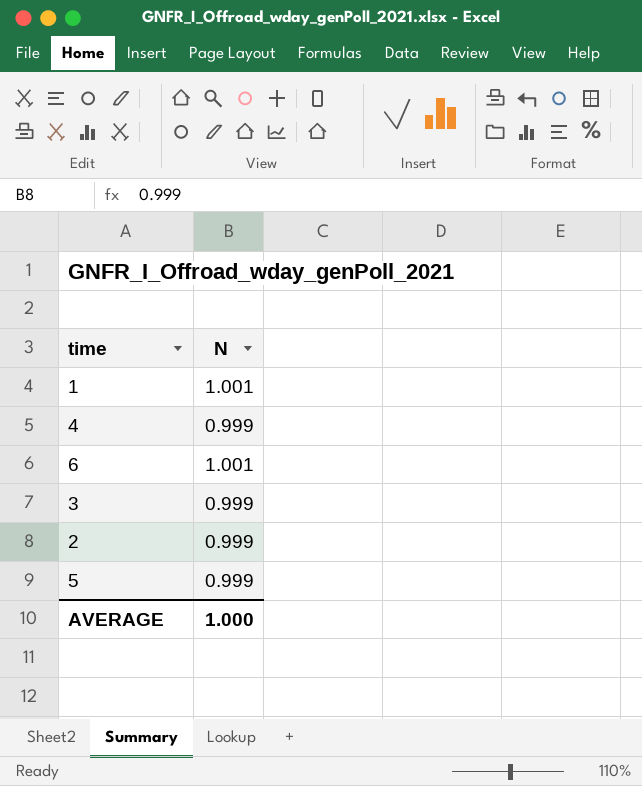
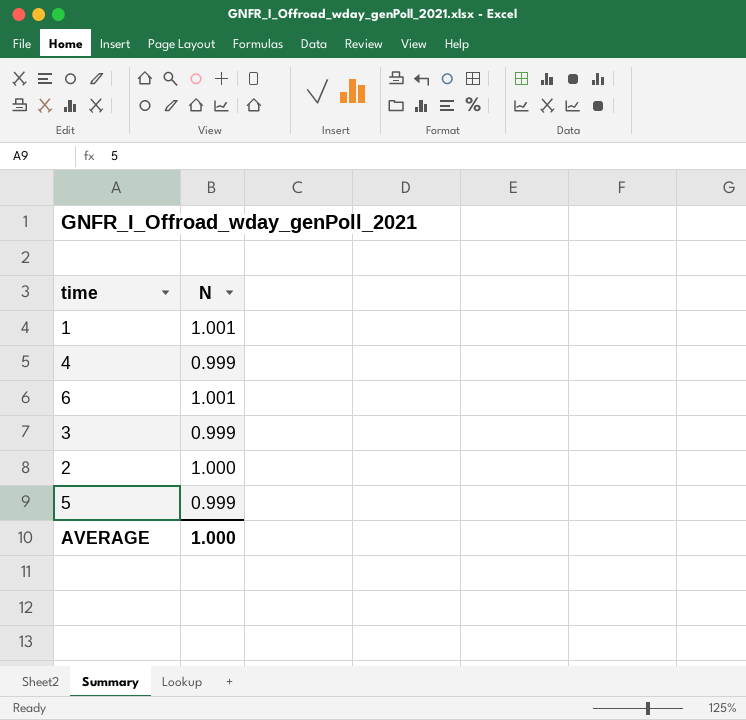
2 | N: 0.999 -> 1.000

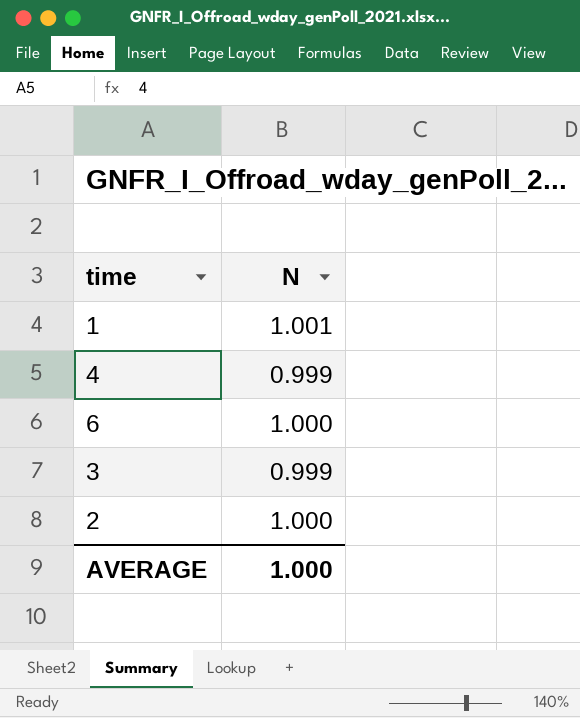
row 5: 0.999 -> none
6 | N: 1.001 -> 1.000

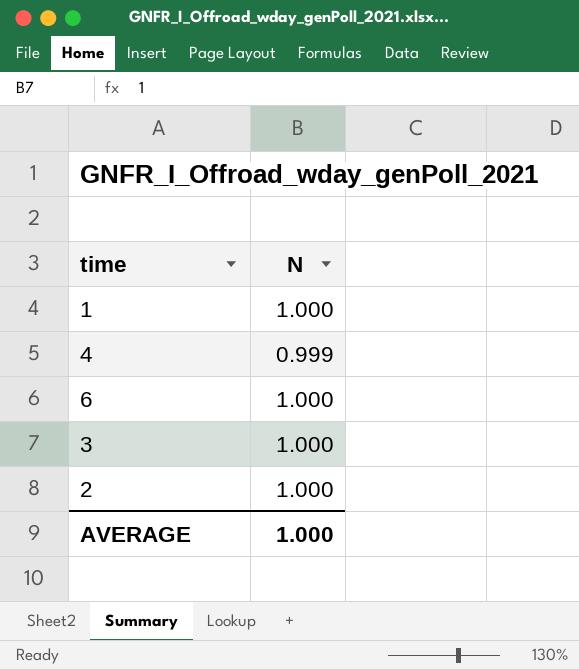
1 | N: 1.001 -> 1.000
3 | N: 0.999 -> 1.000

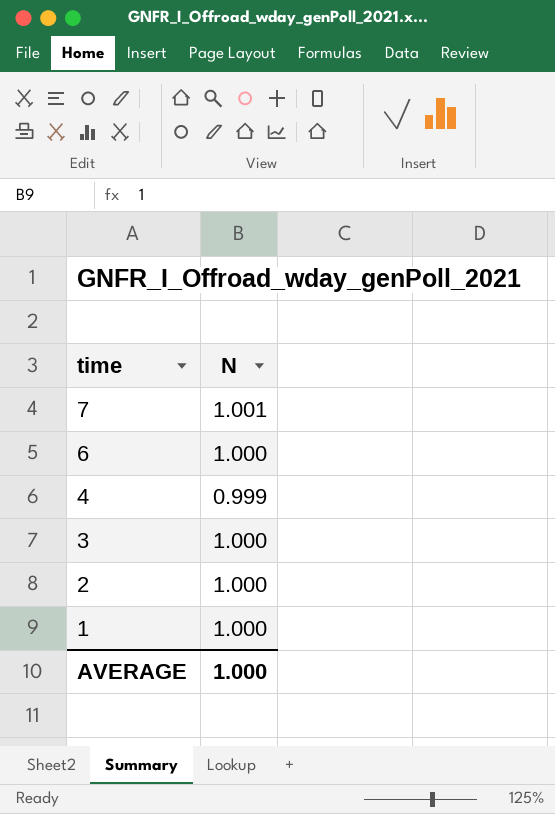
row order: none -> time descending
row 7: none -> 1.001

